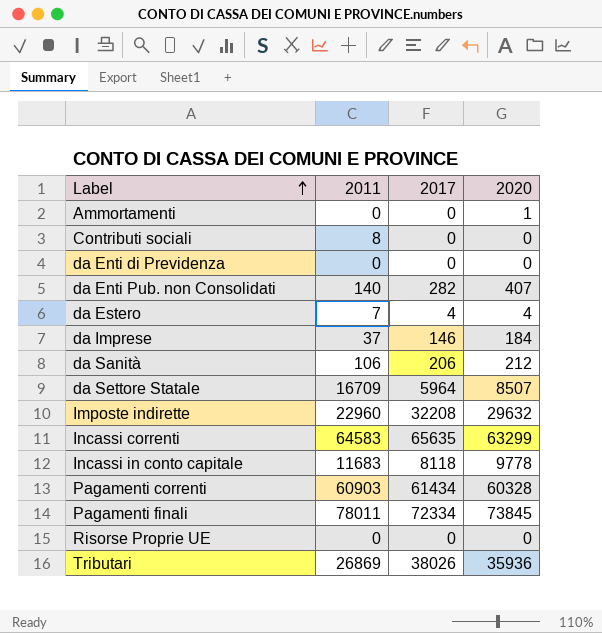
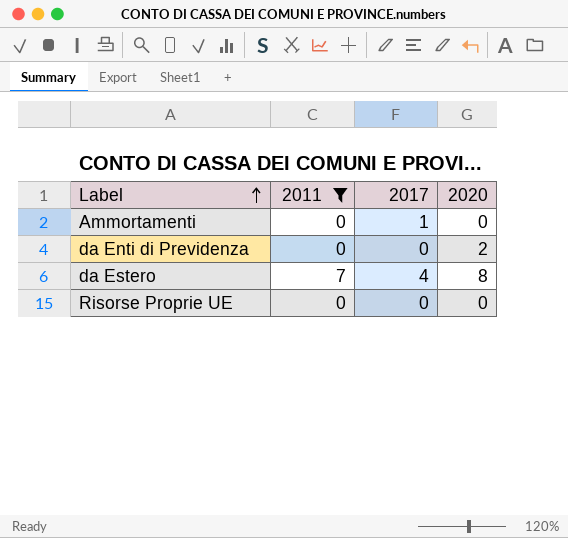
filter: none -> 2011 <= 7
Ammortamenti | 2017: 0 -> 1
Ammortamenti | 2020: 1 -> 0
da Enti di Previdenza | 2020: 0 -> 2
da Estero | 2020: 4 -> 8

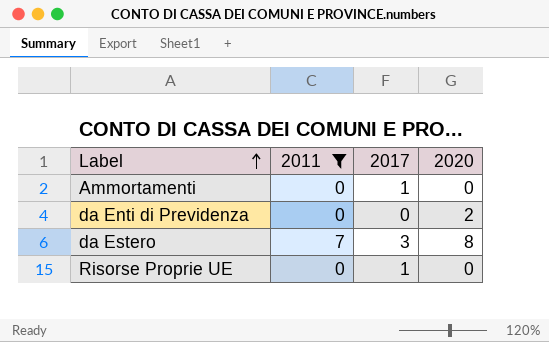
da Estero | 2017: 4 -> 3
Risorse Proprie UE | 2017: 0 -> 1

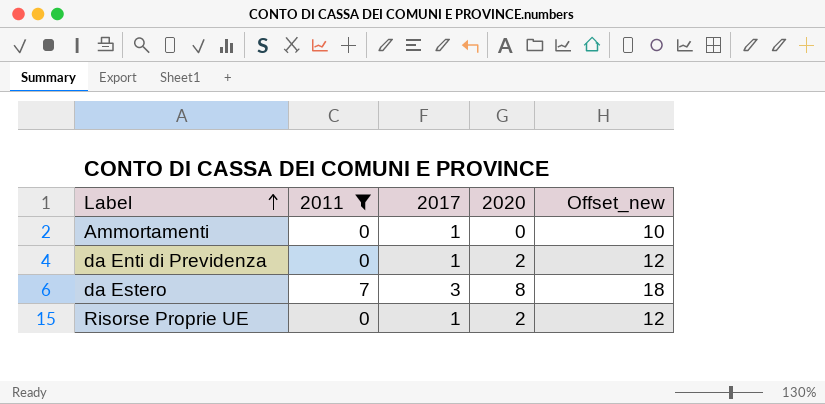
column Offset_new | formula: none -> [2020] + 10
da Enti di Previdenza | 2017: 0 -> 1
Risorse Proprie UE | 2020: 0 -> 2

